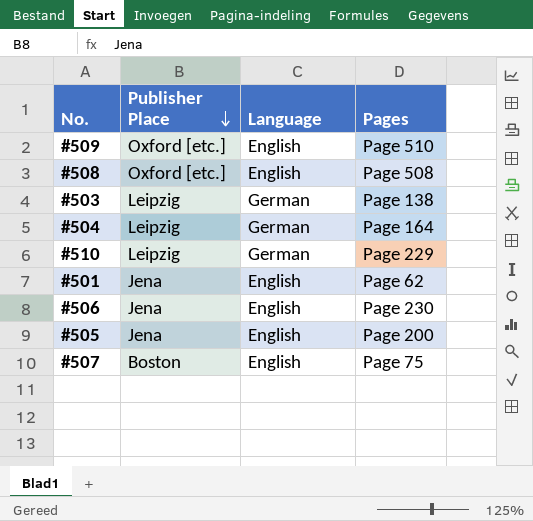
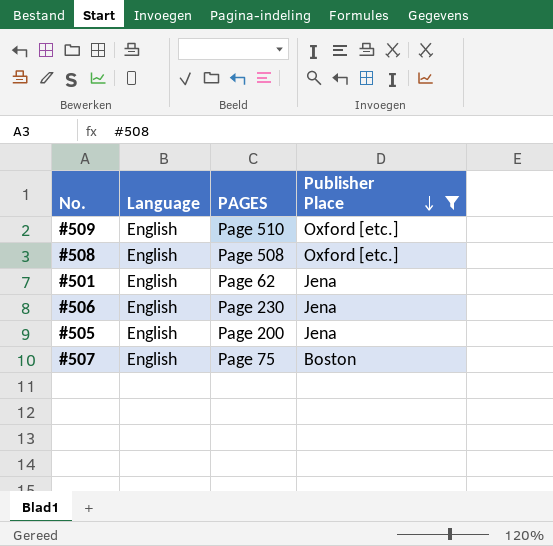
filter: none -> Publisher Place != Leipzig
column name: Pages -> PAGES
column Publisher Place | position: 2 -> 4

